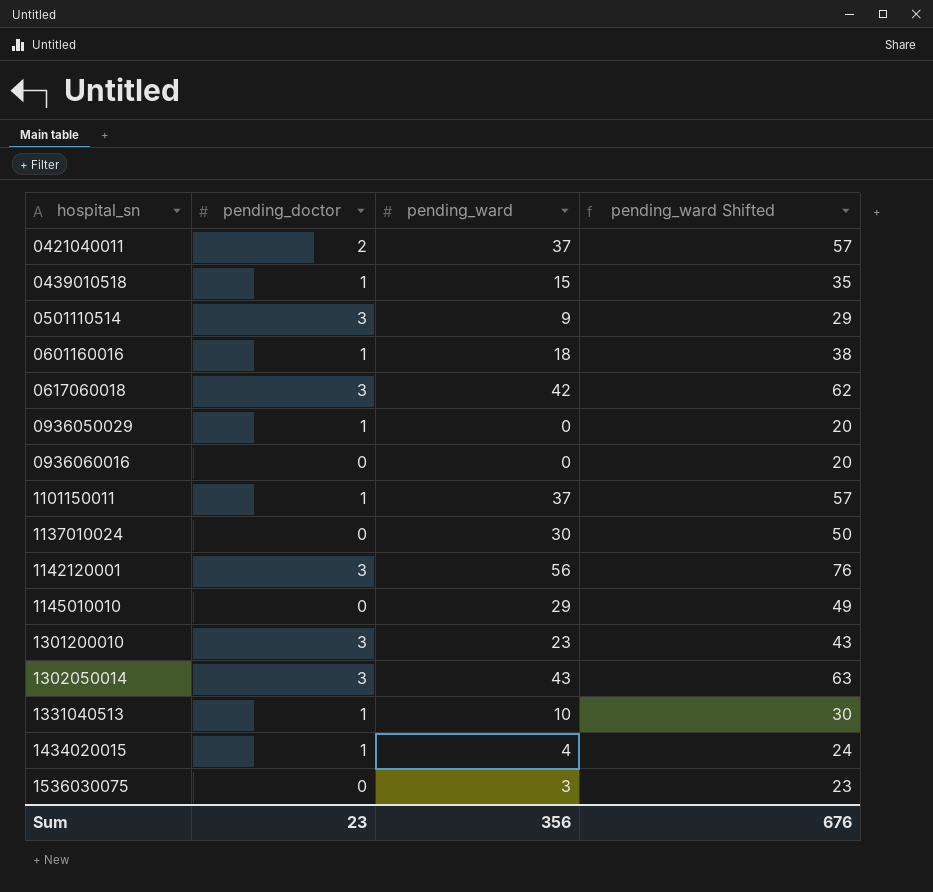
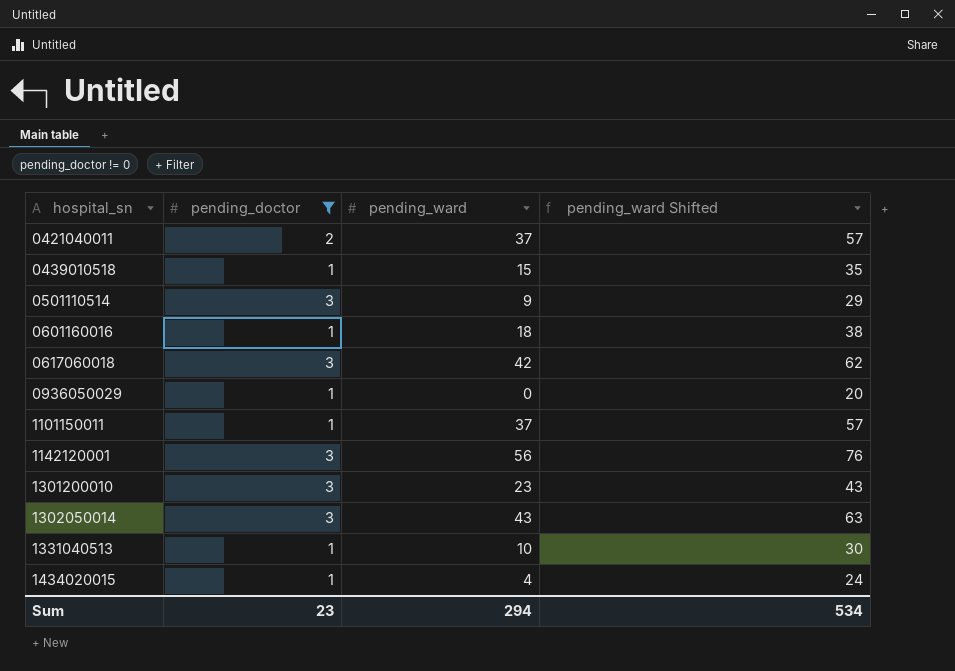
filter: none -> pending_doctor != 0
Sum | pending_ward: 356 -> 294
Sum | pending_ward Shifted: 676 -> 534

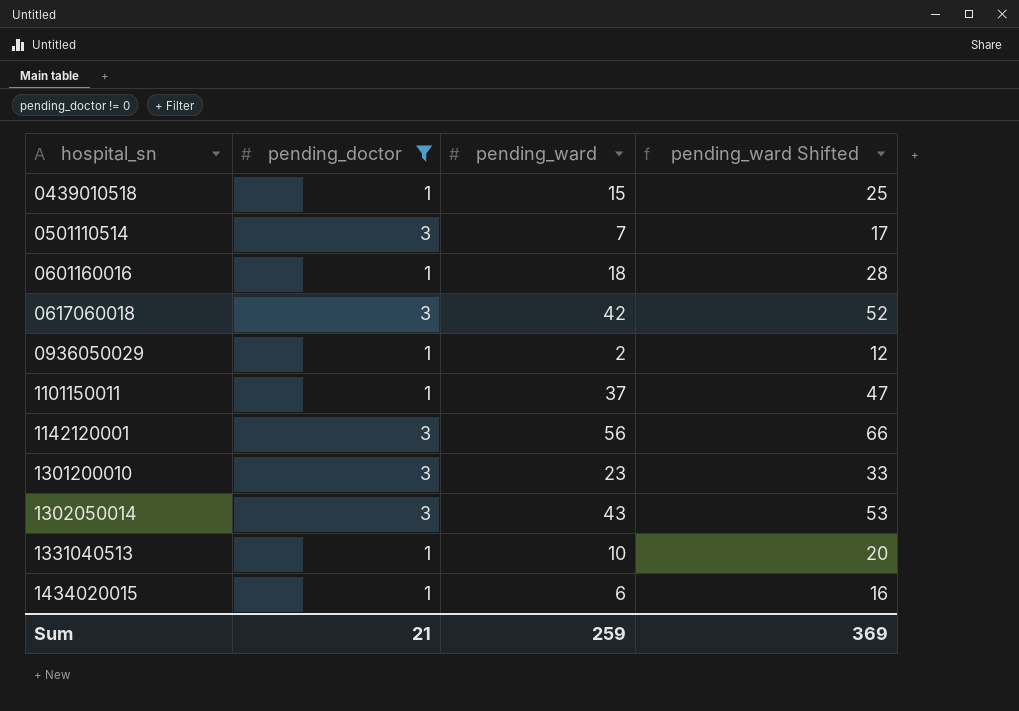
column pending_ward Shifted | formula: [pending_ward] + 20 -> [pending_ward] + 10
row 0421040011: 2 | 37 | 57 -> none
0501110514 | pending_ward: 9 -> 7
0936050029 | pending_ward: 0 -> 2
1434020015 | pending_ward: 4 -> 6
Sum | pending_doctor: 23 -> 21
Sum | pending_ward: 294 -> 259
Sum | pending_ward Shifted: 534 -> 369

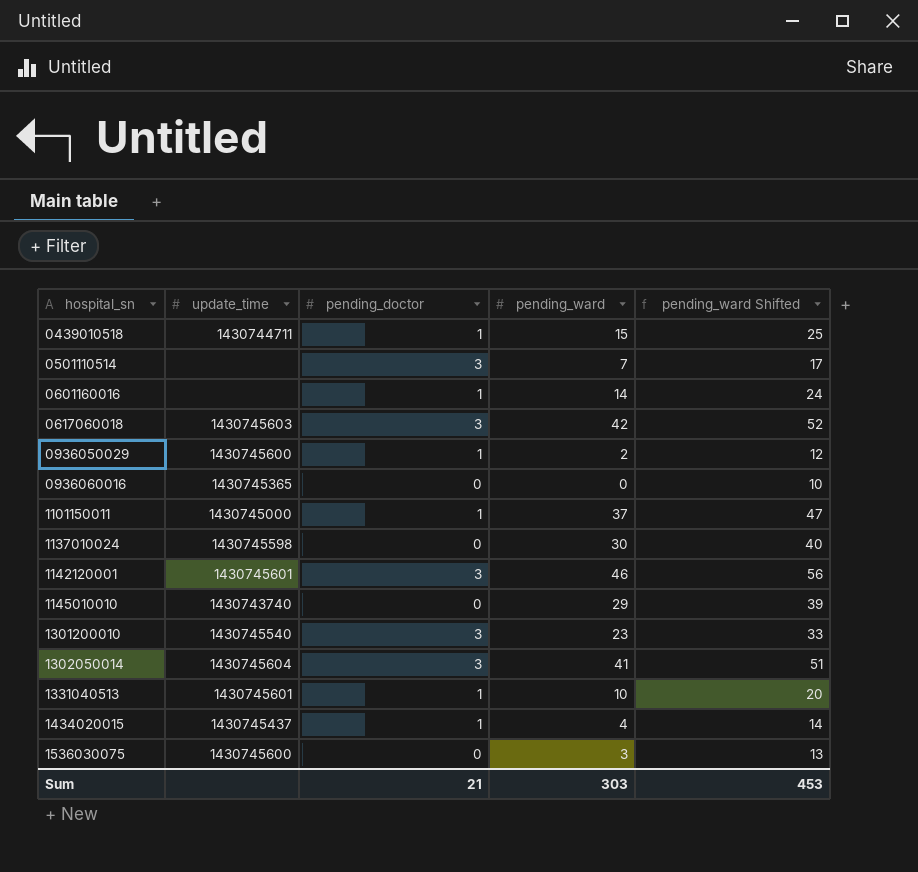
filter: pending_doctor != 0 -> none
column update_time | position: none -> 2
0601160016 | pending_ward: 18 -> 14
0601160016 | pending_ward Shifted: 28 -> 24
1142120001 | pending_ward: 56 -> 46
1142120001 | pending_ward Shifted: 66 -> 56
1302050014 | pending_ward: 43 -> 41
1302050014 | pending_ward Shifted: 53 -> 51
1434020015 | pending_ward: 6 -> 4
1434020015 | pending_ward Shifted: 16 -> 14
Sum | pending_ward: 259 -> 303
Sum | pending_ward Shifted: 369 -> 453

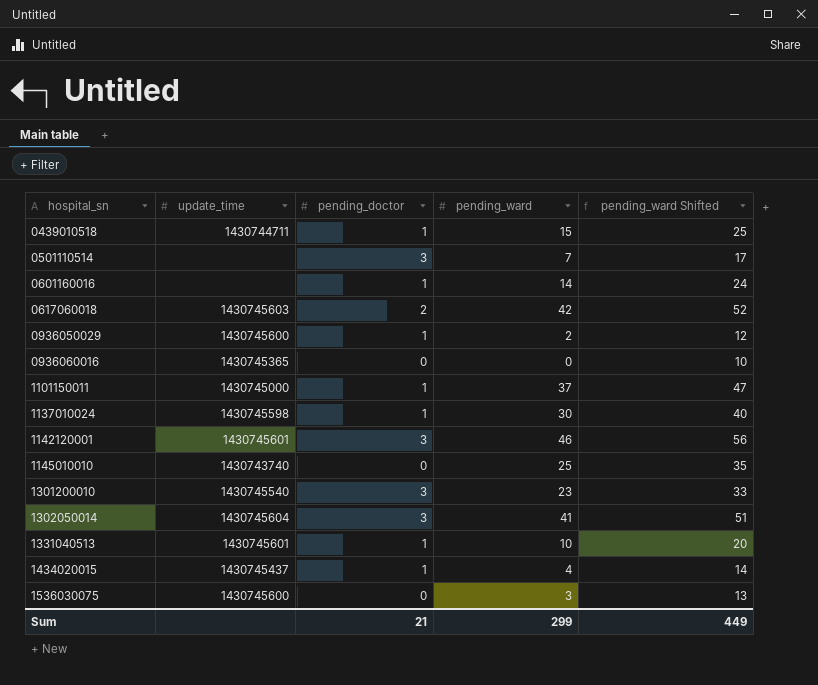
0617060018 | pending_doctor: 3 -> 2
1137010024 | pending_doctor: 0 -> 1
1145010010 | pending_ward: 29 -> 25
1145010010 | pending_ward Shifted: 39 -> 35
Sum | pending_ward: 303 -> 299
Sum | pending_ward Shifted: 453 -> 449

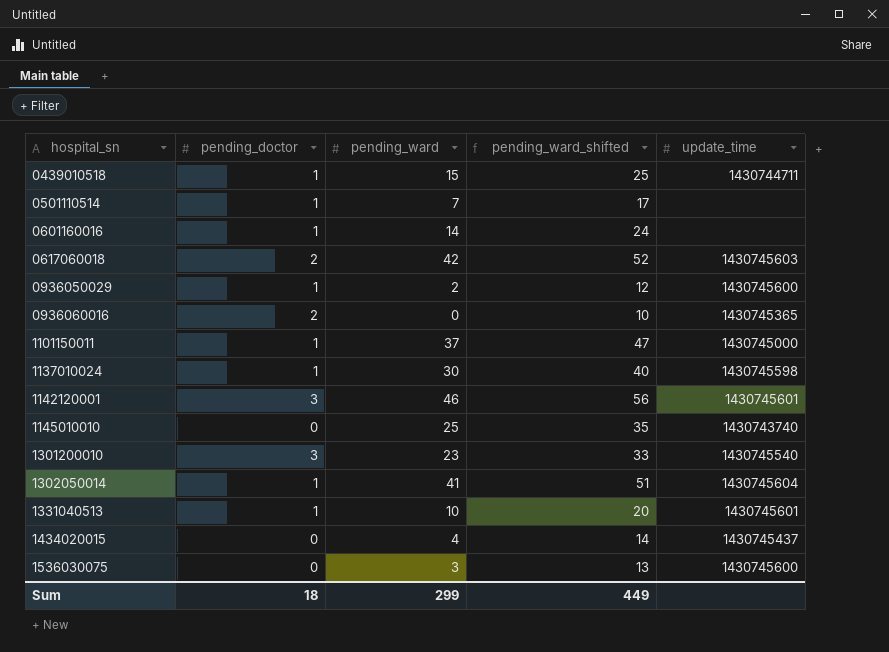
column name: pending_ward Shifted -> pending_ward_shifted
column update_time | position: 2 -> 5
0501110514 | pending_doctor: 3 -> 1
0936060016 | pending_doctor: 0 -> 2
1302050014 | pending_doctor: 3 -> 1
1434020015 | pending_doctor: 1 -> 0
Sum | pending_doctor: 21 -> 18

